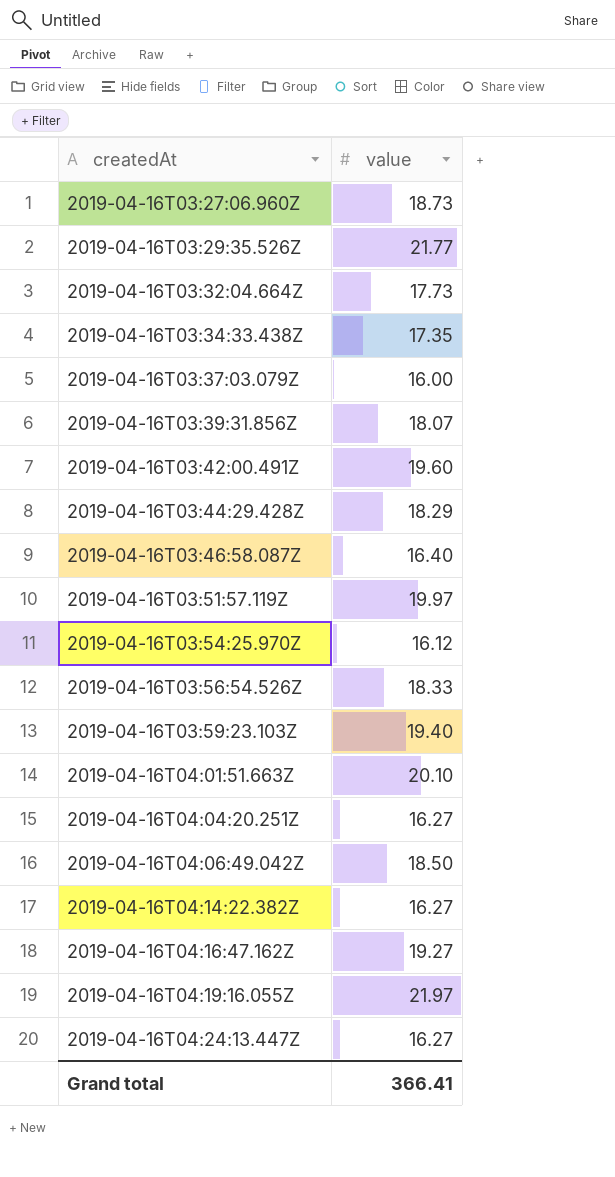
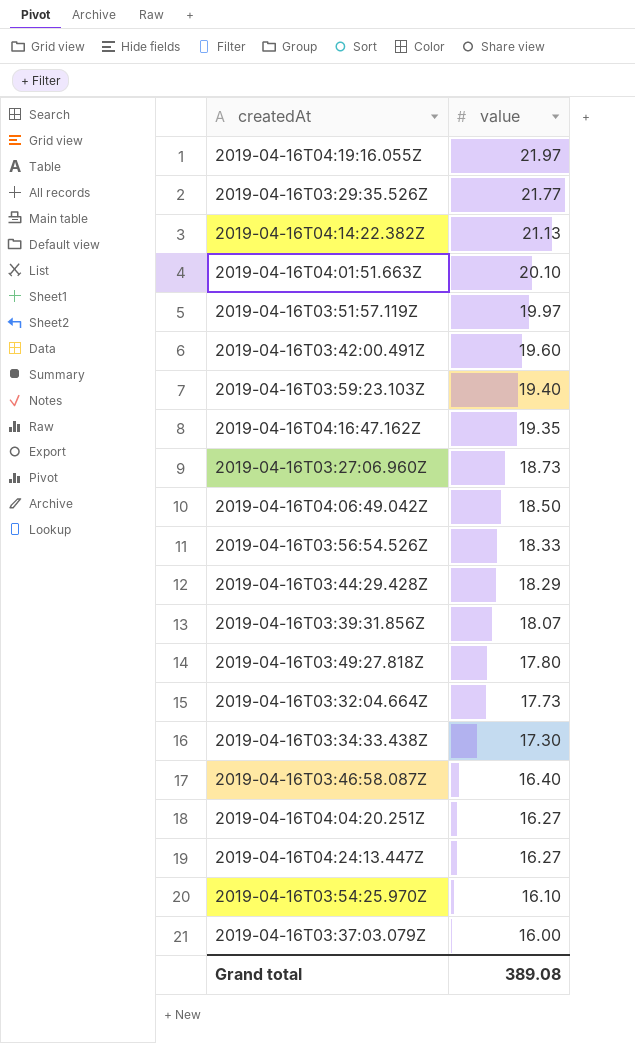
row order: createdAt ascending -> value descending
2019-04-16T04:14:22.382Z | value: 16.27 -> 21.13
2019-04-16T04:16:47.162Z | value: 19.27 -> 19.35
row 2019-04-16T03:49:27.818Z: none -> 17.80
2019-04-16T03:34:33.438Z | value: 17.35 -> 17.30
2019-04-16T03:54:25.970Z | value: 16.12 -> 16.10
Grand total | value: 366.41 -> 389.08

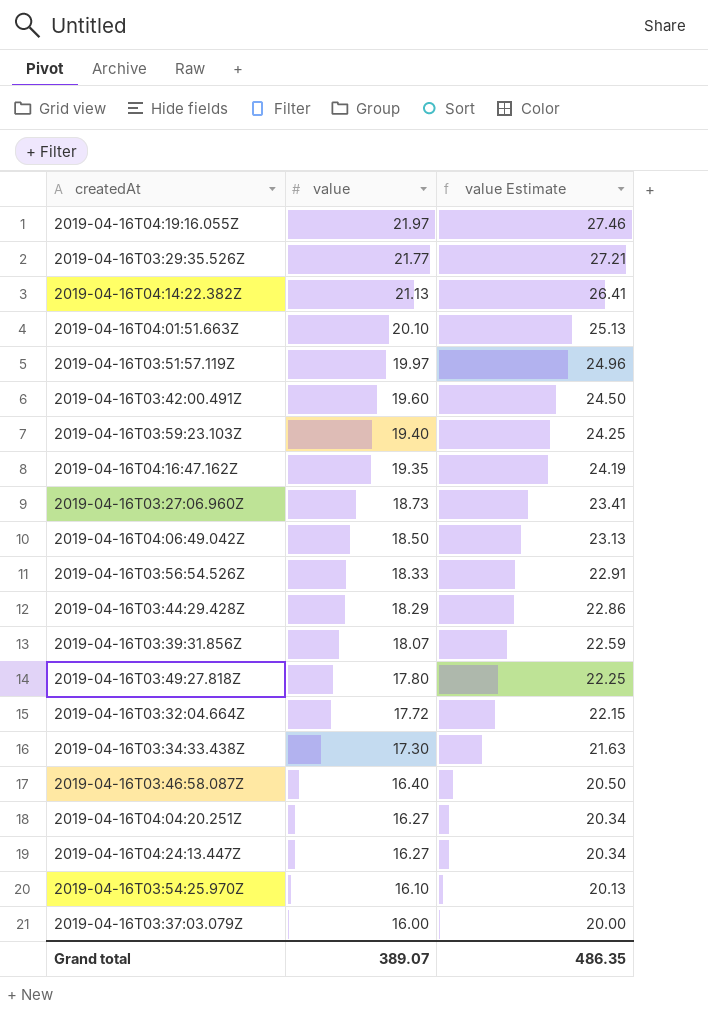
column value Estimate | formula: none -> [value] * 1.25
2019-04-16T03:32:04.664Z | value: 17.73 -> 17.72
Grand total | value: 389.08 -> 389.07

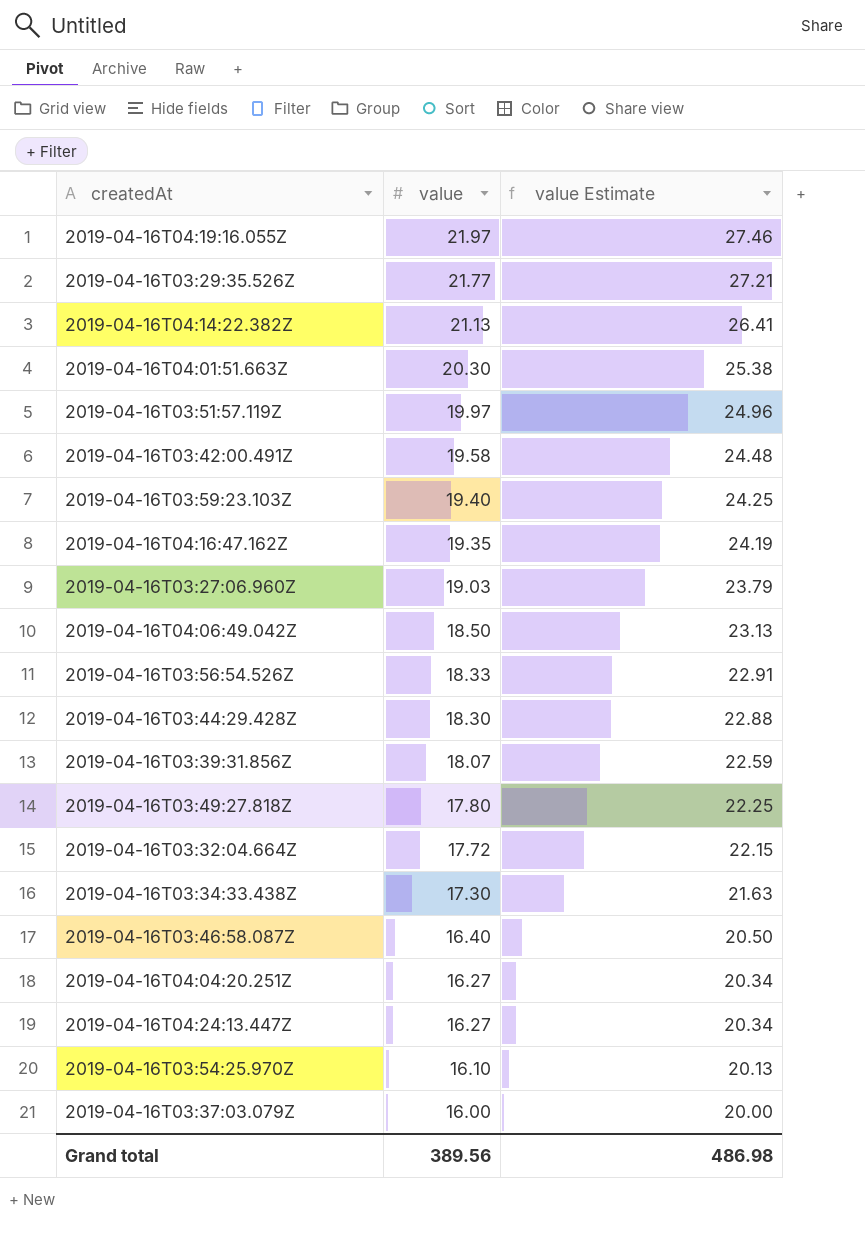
2019-04-16T04:01:51.663Z | value: 20.10 -> 20.30
2019-04-16T04:01:51.663Z | value Estimate: 25.13 -> 25.38
2019-04-16T03:42:00.491Z | value: 19.60 -> 19.58
2019-04-16T03:42:00.491Z | value Estimate: 24.50 -> 24.48
2019-04-16T03:27:06.960Z | value: 18.73 -> 19.03
2019-04-16T03:27:06.960Z | value Estimate: 23.41 -> 23.79
2019-04-16T03:44:29.428Z | value: 18.29 -> 18.30
2019-04-16T03:44:29.428Z | value Estimate: 22.86 -> 22.88
Grand total | value: 389.07 -> 389.56
Grand total | value Estimate: 486.35 -> 486.98

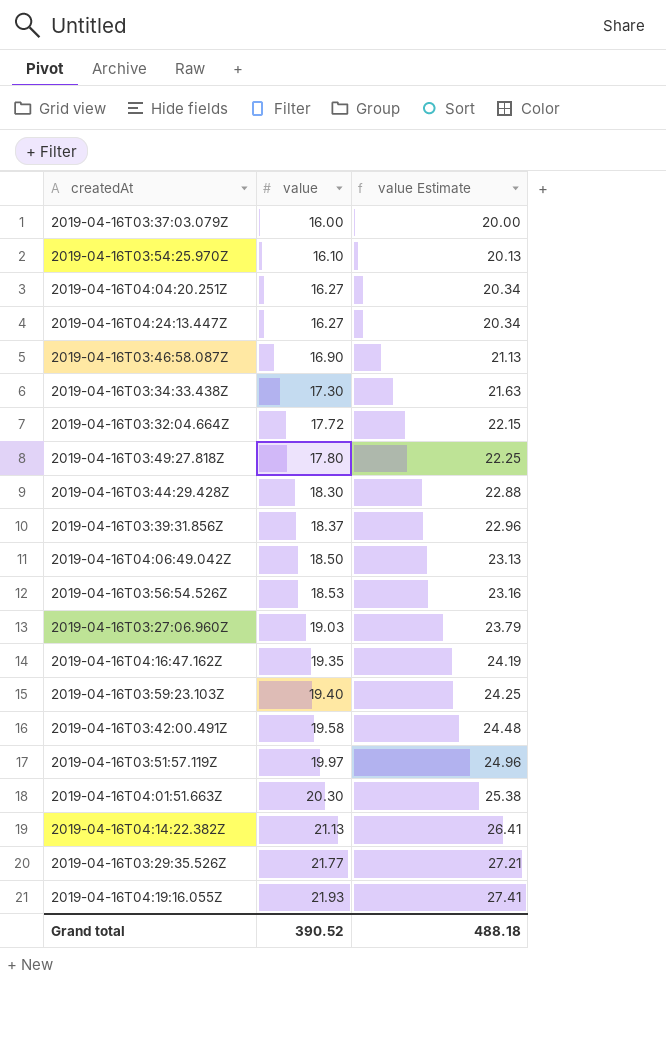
row order: value descending -> value ascending
2019-04-16T03:46:58.087Z | value: 16.40 -> 16.90
2019-04-16T03:46:58.087Z | value Estimate: 20.50 -> 21.13
2019-04-16T03:39:31.856Z | value: 18.07 -> 18.37
2019-04-16T03:39:31.856Z | value Estimate: 22.59 -> 22.96
2019-04-16T03:56:54.526Z | value: 18.33 -> 18.53
2019-04-16T03:56:54.526Z | value Estimate: 22.91 -> 23.16
2019-04-16T04:19:16.055Z | value: 21.97 -> 21.93
2019-04-16T04:19:16.055Z | value Estimate: 27.46 -> 27.41
Grand total | value: 389.56 -> 390.52
Grand total | value Estimate: 486.98 -> 488.18

